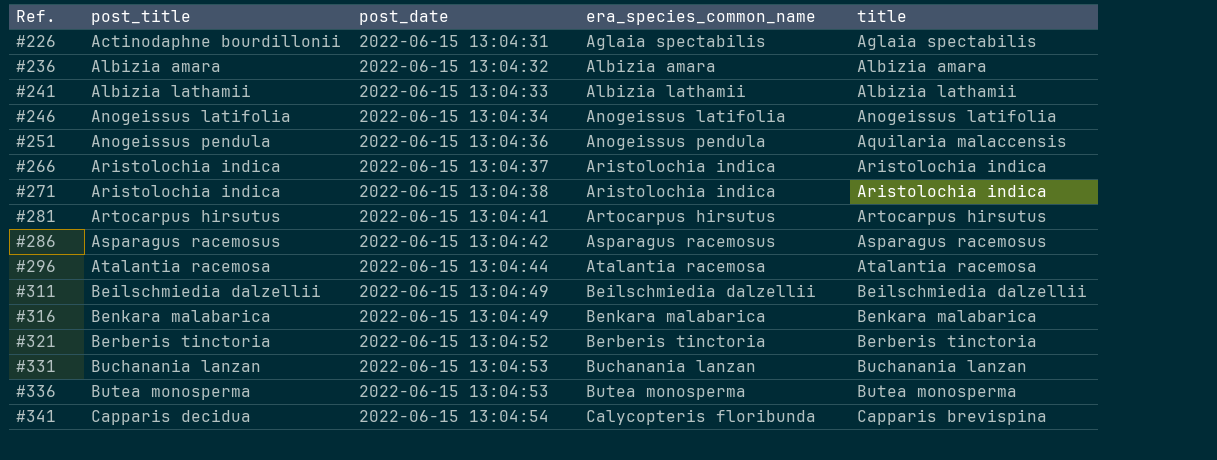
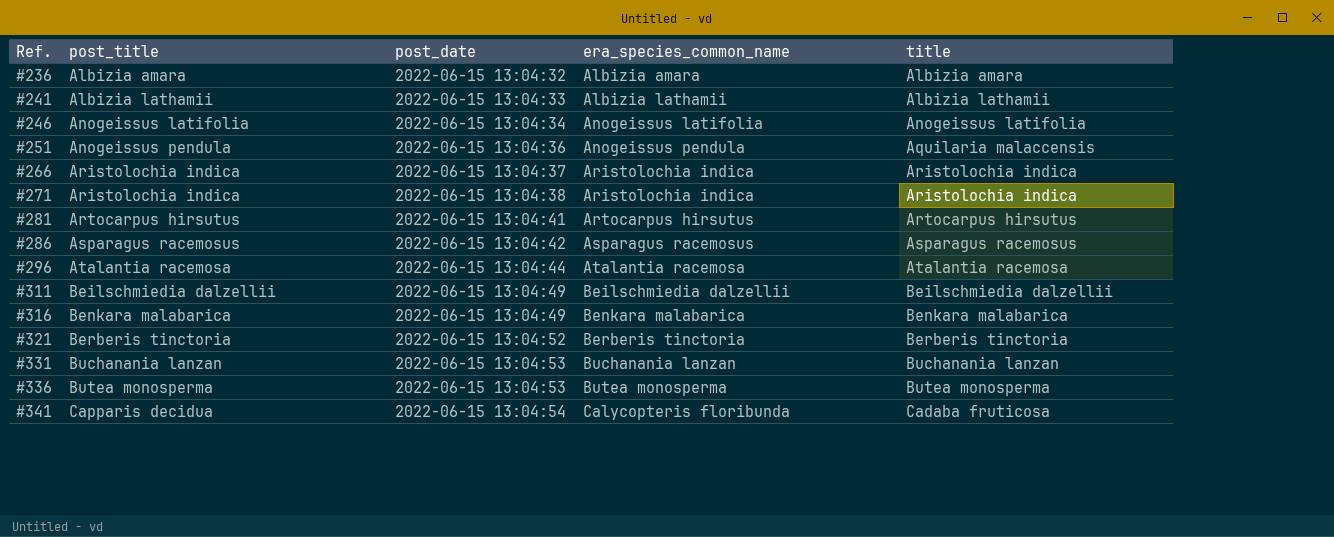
row #226: Actinodaphne bourdillonii | 2022-06-15 13:04:31 | Aglaia spectabilis | Aglaia spectabilis -> none
#341 | title: Capparis brevispina -> Cadaba fruticosa

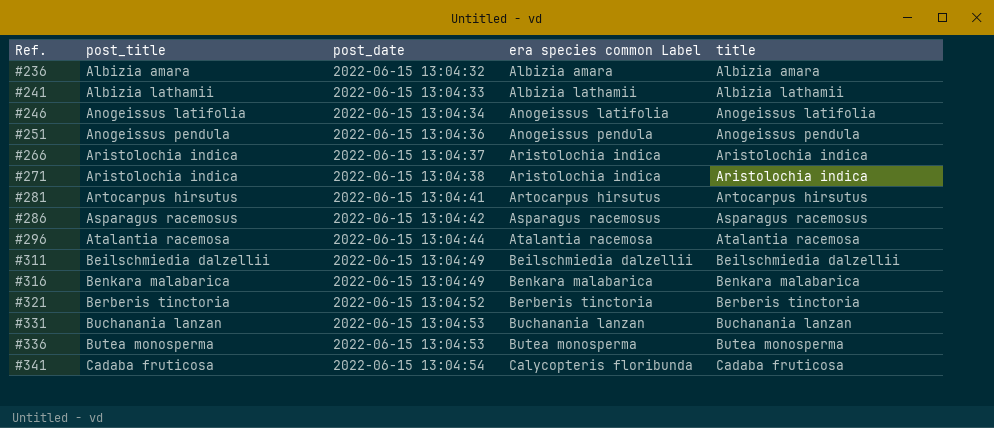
column name: era_species_common_name -> era species common Label
#251 | title: Aquilaria malaccensis -> Anogeissus pendula
#341 | post_title: Capparis decidua -> Cadaba fruticosa

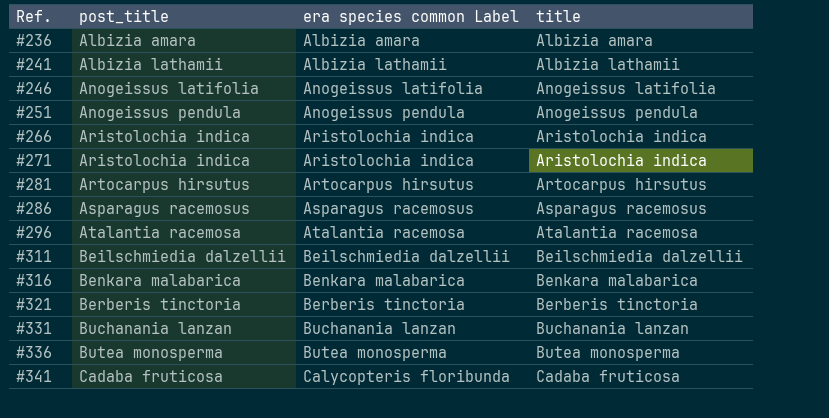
column post_date | position: 3 -> none

